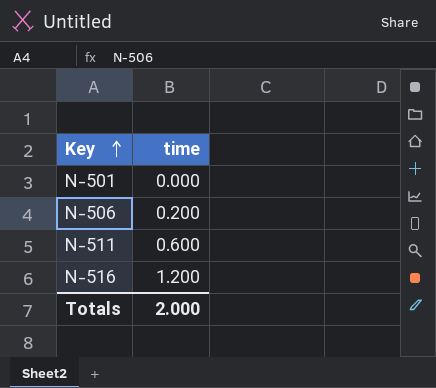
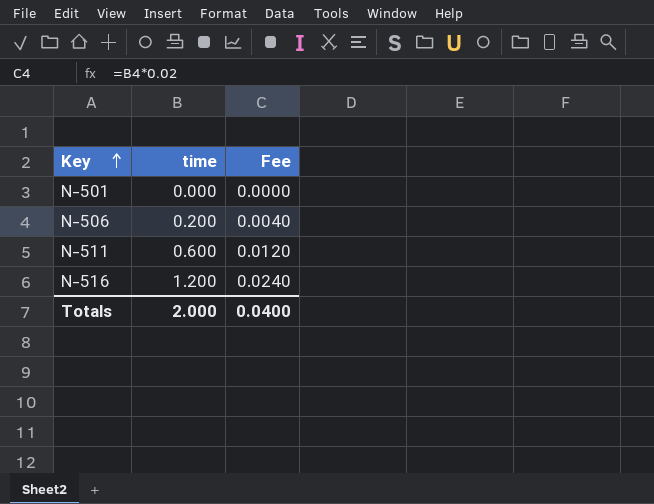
column Fee | formula: none -> [time] * 0.02

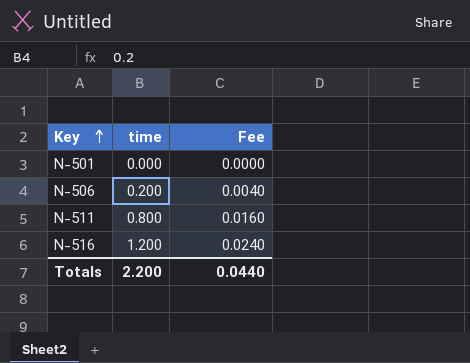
N-511 | time: 0.600 -> 0.800
N-511 | Fee: 0.0120 -> 0.0160
Totals | time: 2.000 -> 2.200
Totals | Fee: 0.0400 -> 0.0440

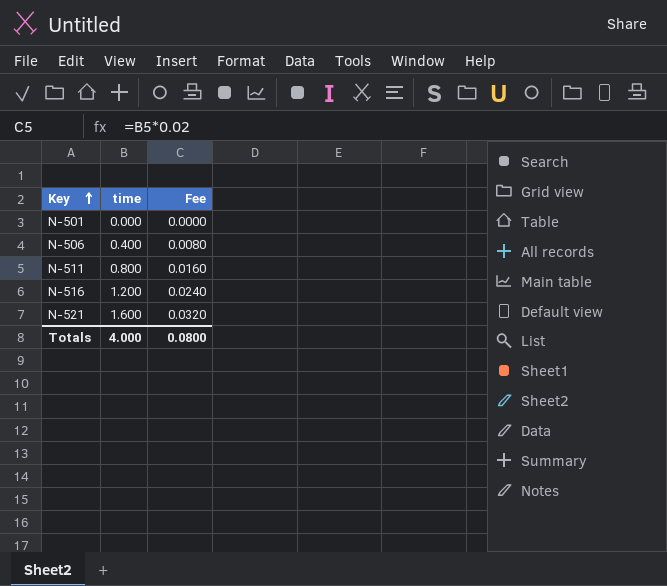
N-506 | time: 0.200 -> 0.400
N-506 | Fee: 0.0040 -> 0.0080
row N-521: none -> 1.600 | 0.0320
Totals | time: 2.200 -> 4.000
Totals | Fee: 0.0440 -> 0.0800

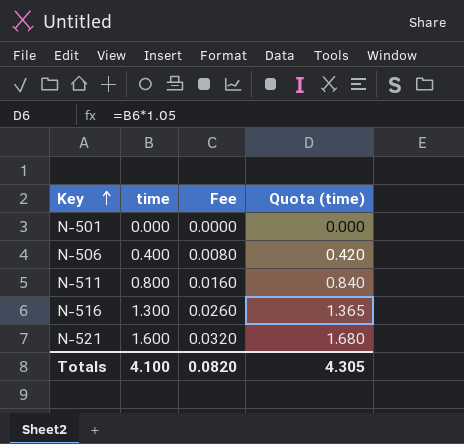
column Quota (time) | formula: none -> [time] * 1.05
N-516 | time: 1.200 -> 1.300
N-516 | Fee: 0.0240 -> 0.0260
Totals | time: 4.000 -> 4.100
Totals | Fee: 0.0800 -> 0.0820

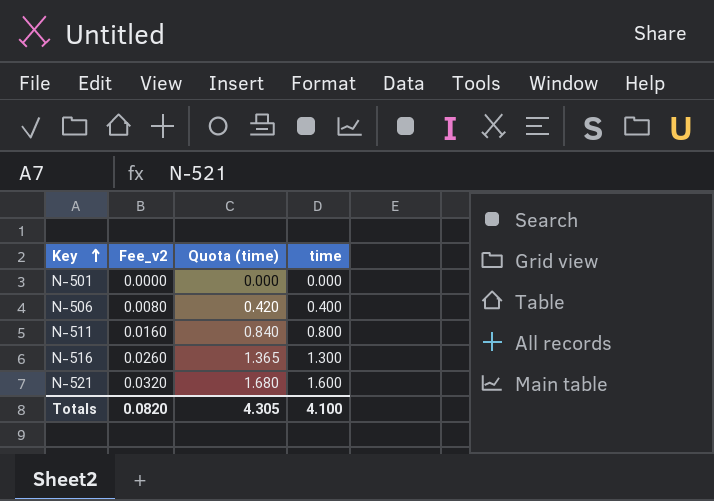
column name: Fee -> Fee_v2
column time | position: 2 -> 4

